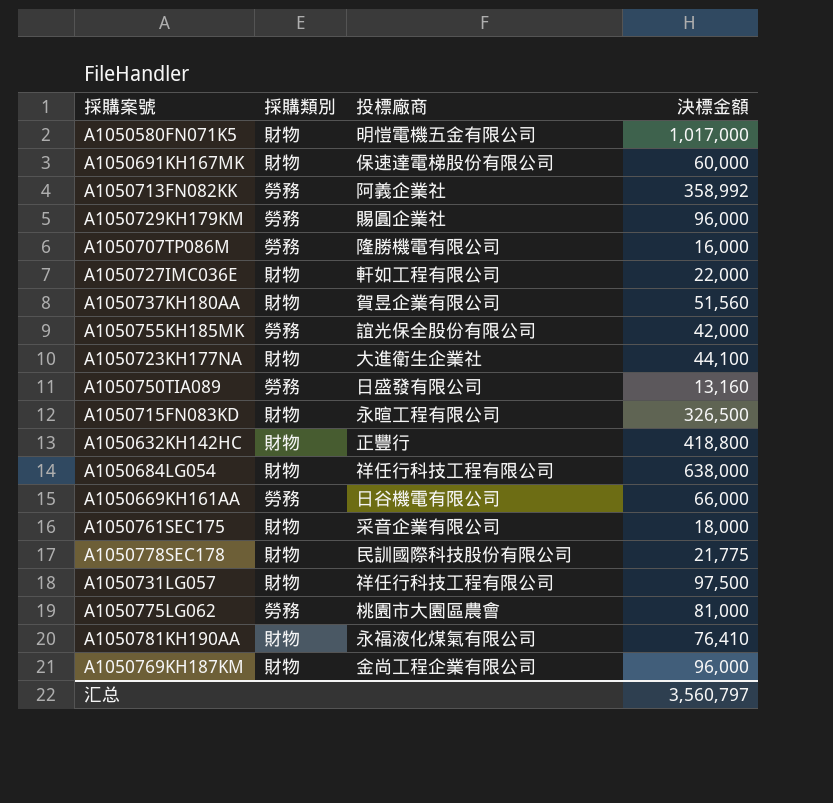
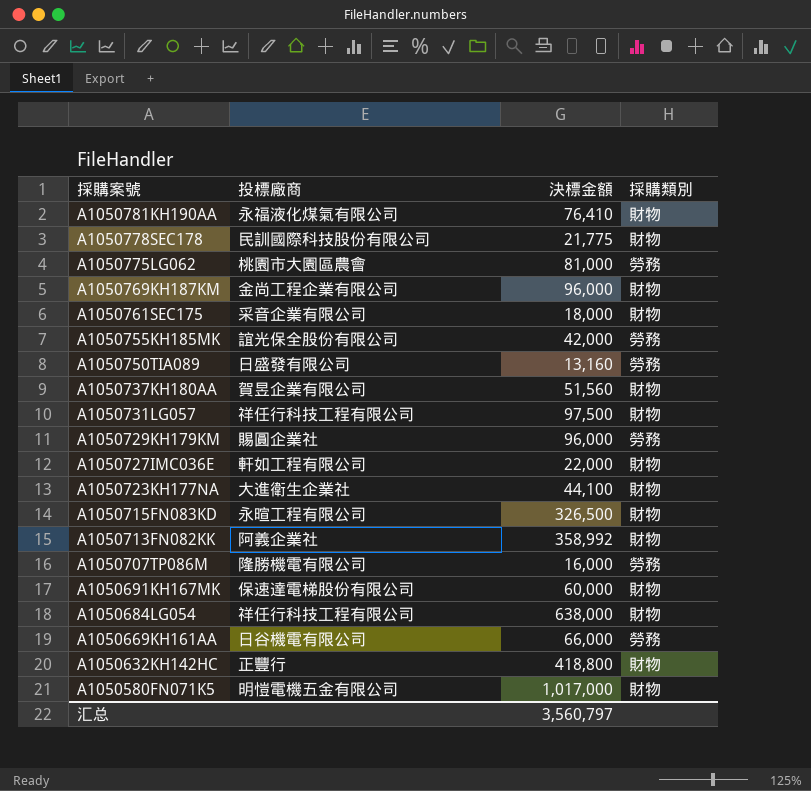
row order: none -> 採購案號 descending
column 採購類別 | position: 2 -> 4
A1050713FN082KK | 採購類別: 勞務 -> 財物

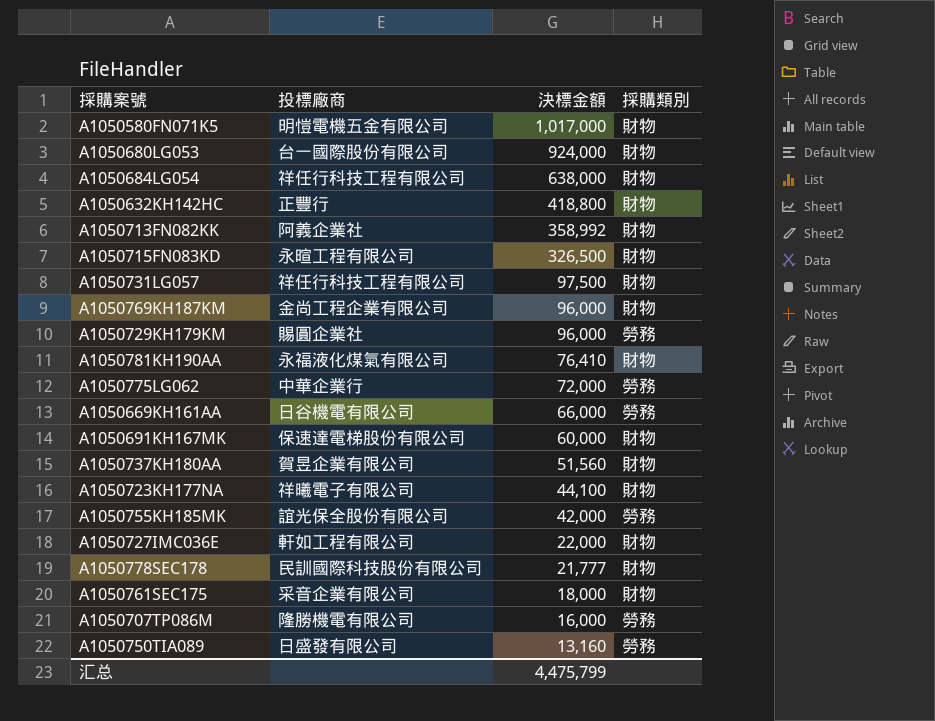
row order: 採購案號 descending -> 決標金額 descending
row A1050680LG053: none -> 台一國際股份有限公司 | 924,000 | 財物
A1050775LG062 | 投標廠商: 桃園市大園區農會 -> 中華企業行
A1050775LG062 | 決標金額: 81,000 -> 72,000
A1050723KH177NA | 投標廠商: 大進衛生企業社 -> 祥曦電子有限公司
A1050778SEC178 | 決標金額: 21,775 -> 21,777
汇总 | 決標金額: 3,560,797 -> 4,475,799

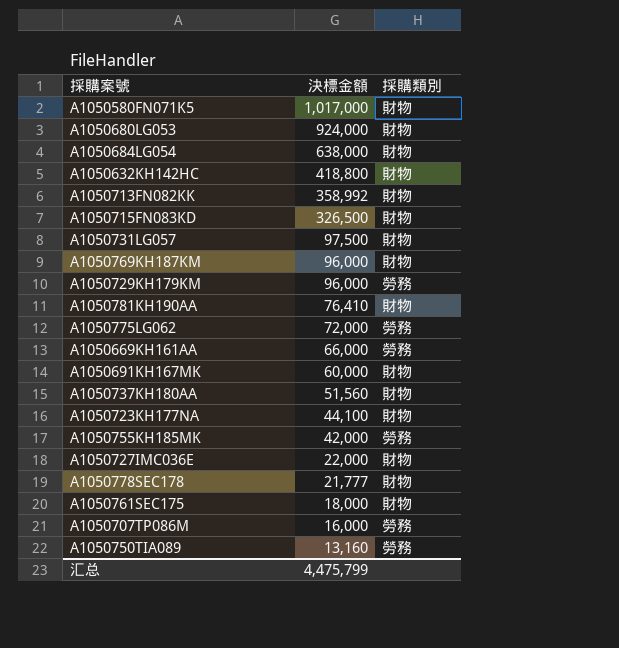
column 投標廠商 | position: 2 -> none

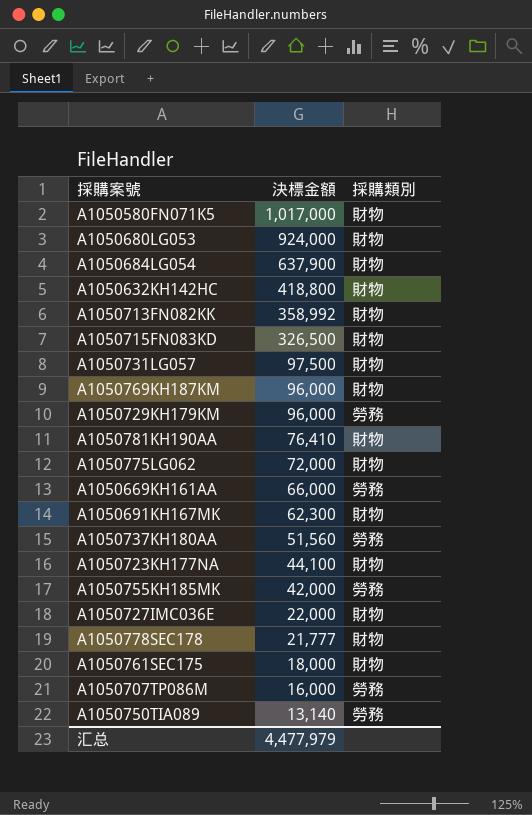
A1050684LG054 | 決標金額: 638,000 -> 637,900
A1050775LG062 | 採購類別: 勞務 -> 財物
A1050691KH167MK | 決標金額: 60,000 -> 62,300
A1050737KH180AA | 採購類別: 財物 -> 勞務
A1050750TIA089 | 決標金額: 13,160 -> 13,140
汇总 | 決標金額: 4,475,799 -> 4,477,979

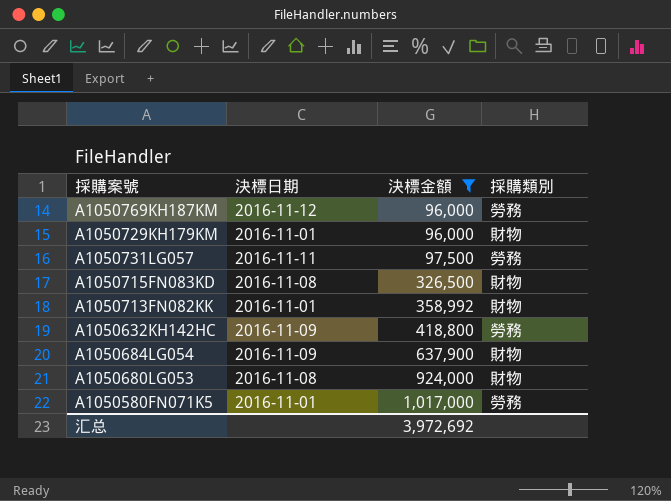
filter: none -> 決標金額 >= 96,000
row order: 決標金額 descending -> 決標金額 ascending
column 決標日期 | position: none -> 2
A1050769KH187KM | 採購類別: 財物 -> 勞務
A1050729KH179KM | 採購類別: 勞務 -> 財物
A1050731LG057 | 採購類別: 財物 -> 勞務
A1050632KH142HC | 採購類別: 財物 -> 勞務
A1050580FN071K5 | 採購類別: 財物 -> 勞務
汇总 | 決標金額: 4,477,979 -> 3,972,692

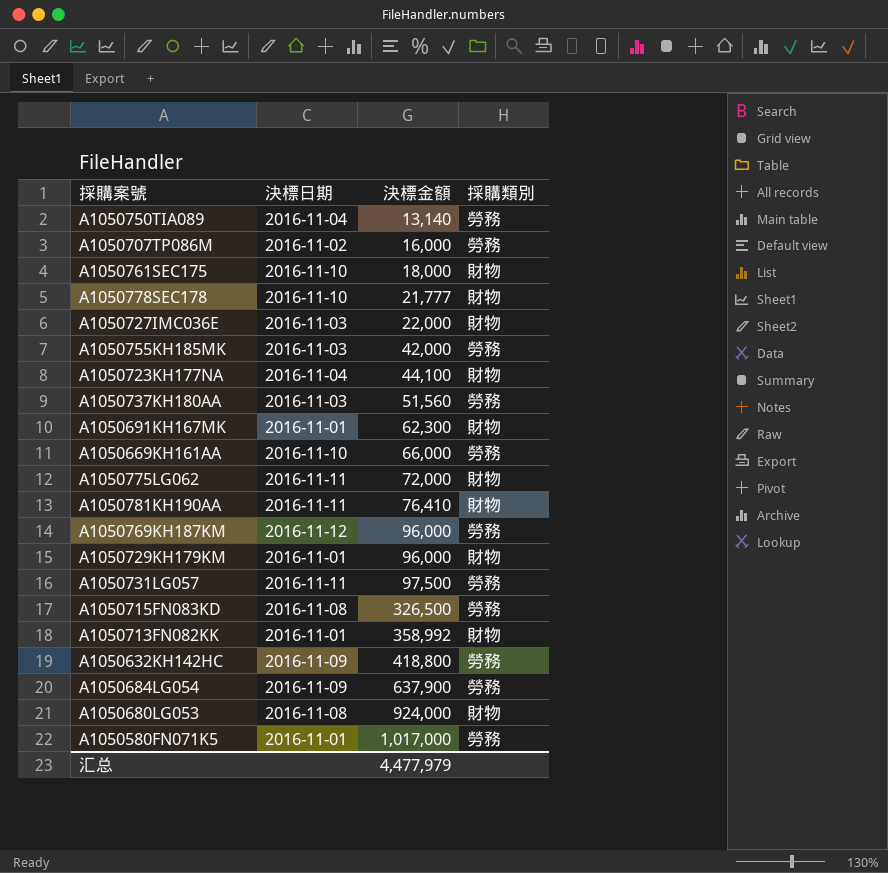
filter: 決標金額 >= 96,000 -> none
A1050715FN083KD | 採購類別: 財物 -> 勞務
A1050684LG054 | 採購類別: 財物 -> 勞務
汇总 | 決標金額: 3,972,692 -> 4,477,979

